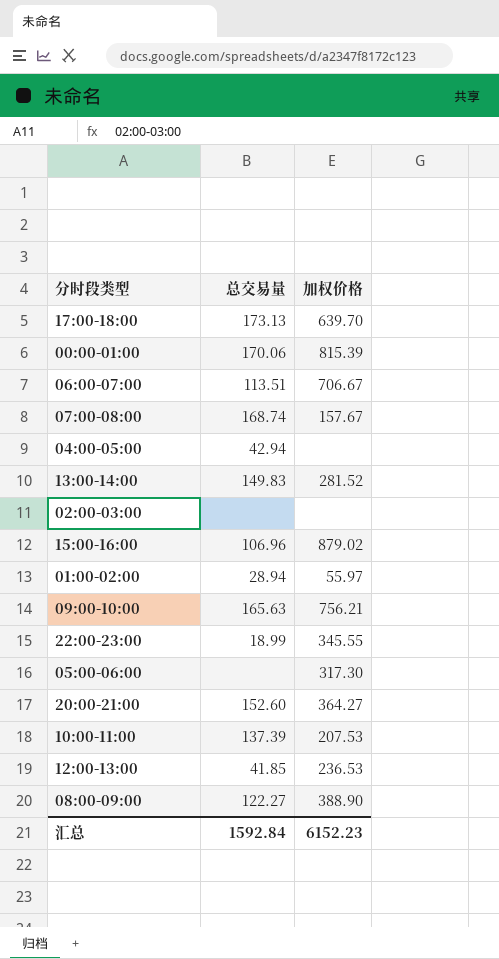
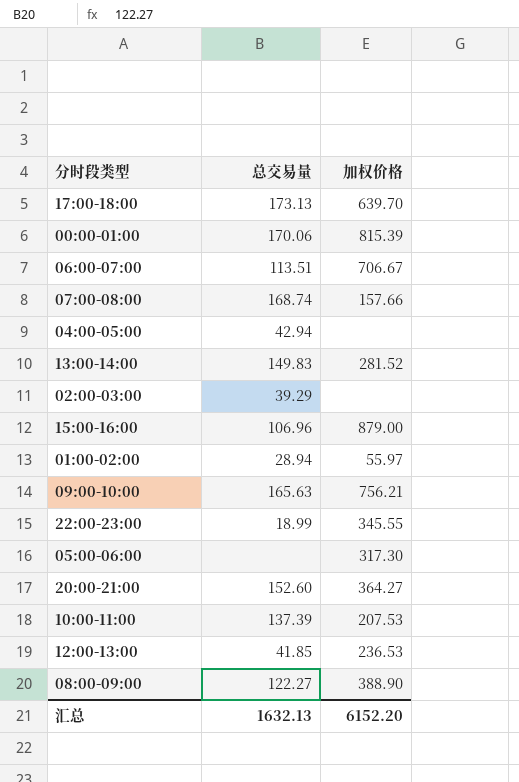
07:00-08:00 | 加权价格: 157.67 -> 157.66
02:00-03:00 | 总交易量: none -> 39.29
15:00-16:00 | 加权价格: 879.02 -> 879.00
汇总 | 总交易量: 1592.84 -> 1632.13
汇总 | 加权价格: 6152.23 -> 6152.20

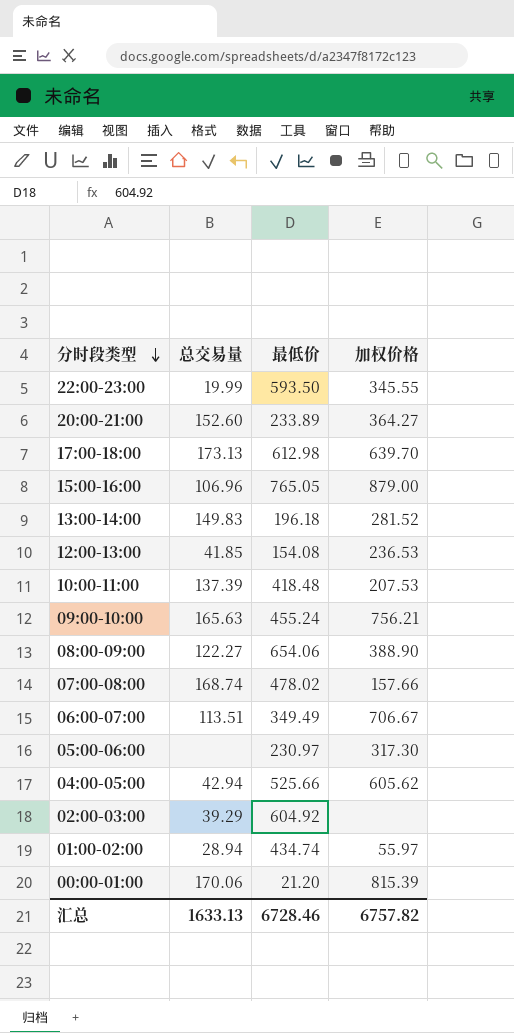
row order: none -> 分时段类型 descending
column 最低价 | position: none -> 3
22:00-23:00 | 总交易量: 18.99 -> 19.99
04:00-05:00 | 加权价格: none -> 605.62
汇总 | 总交易量: 1632.13 -> 1633.13
汇总 | 加权价格: 6152.20 -> 6757.82

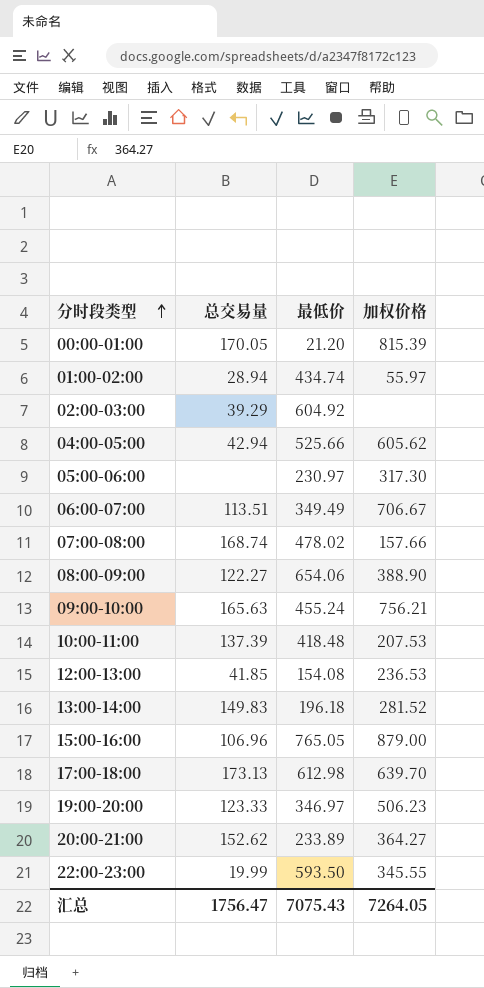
row order: 分时段类型 descending -> 分时段类型 ascending
00:00-01:00 | 总交易量: 170.06 -> 170.05
row 19:00-20:00: none -> 123.33 | 346.97 | 506.23
20:00-21:00 | 总交易量: 152.60 -> 152.62
汇总 | 总交易量: 1633.13 -> 1756.47
汇总 | 最低价: 6728.46 -> 7075.43
汇总 | 加权价格: 6757.82 -> 7264.05

